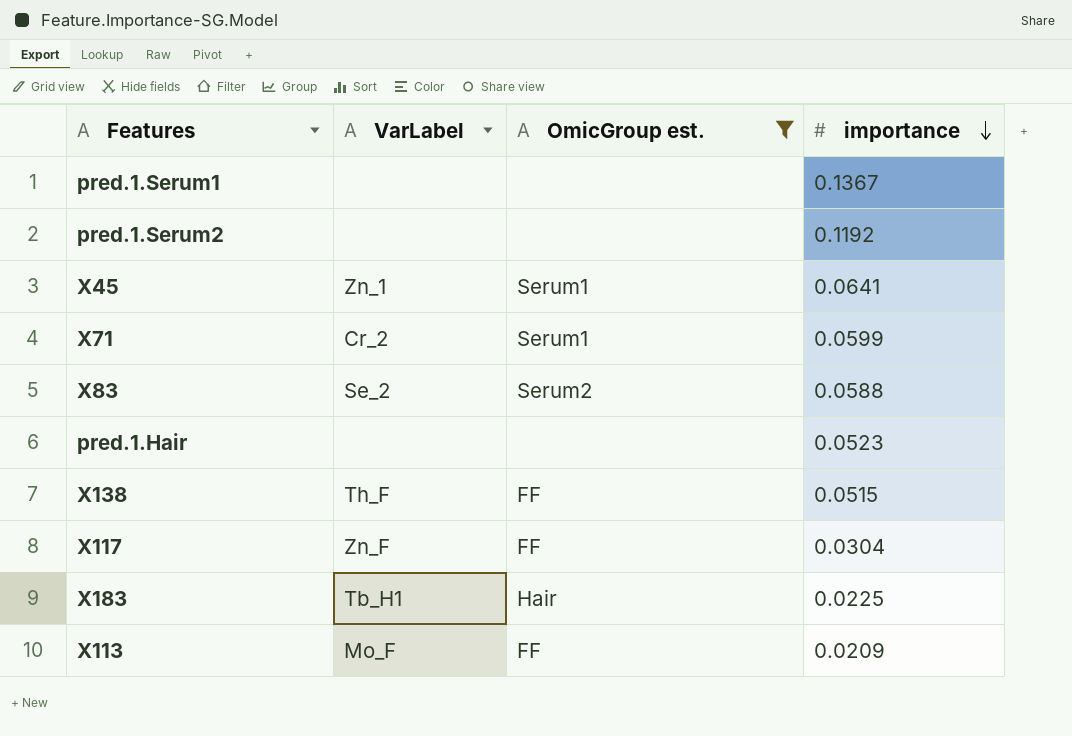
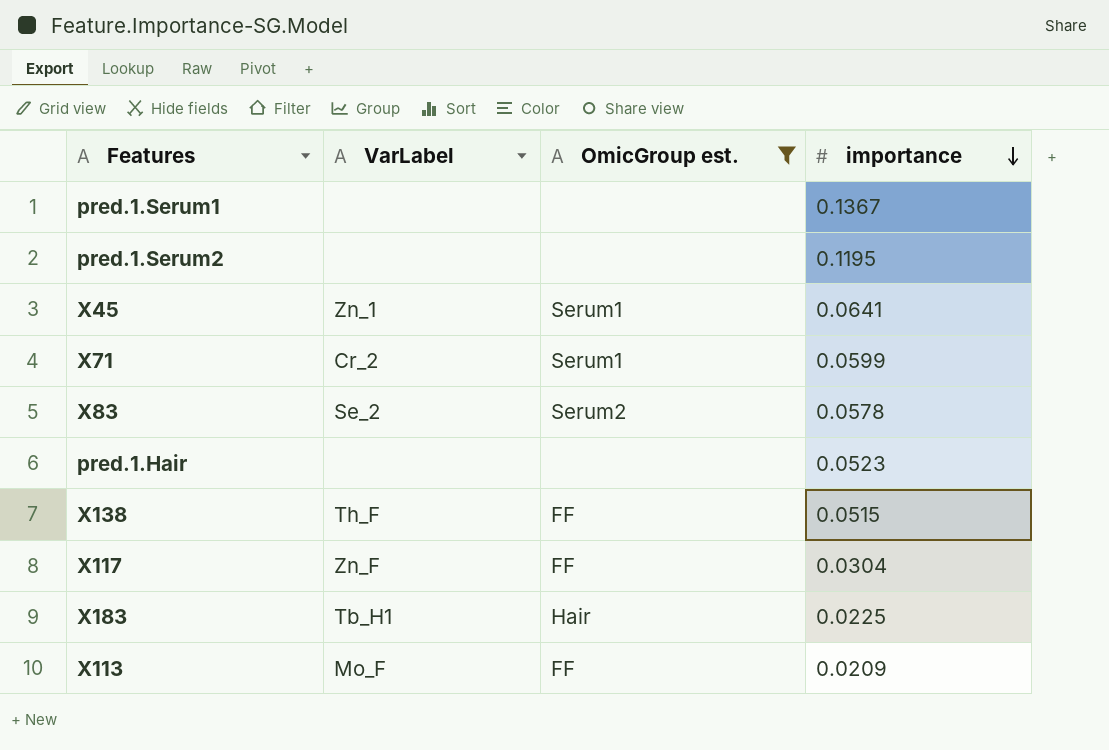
pred.1.Serum2 | importance: 0.1192 -> 0.1195
X83 | importance: 0.0588 -> 0.0578

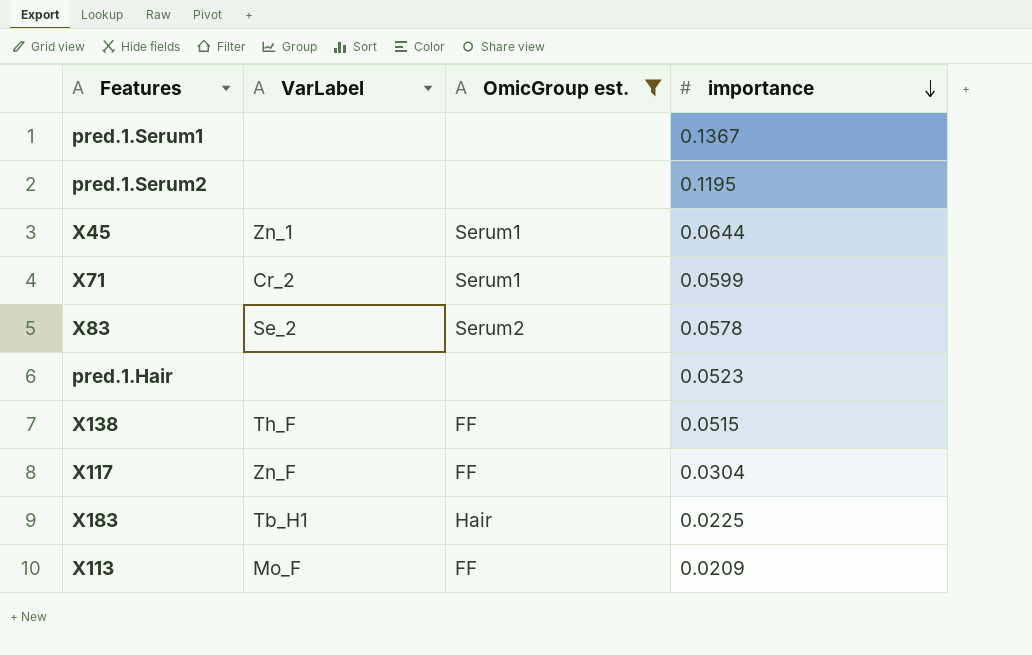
X45 | importance: 0.0641 -> 0.0644

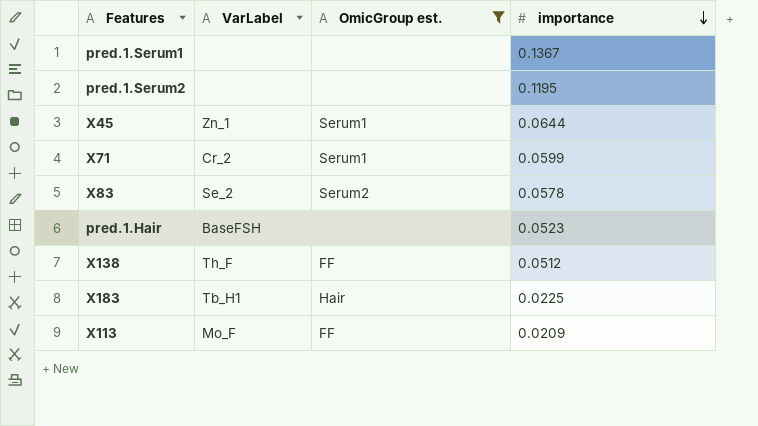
row X117: Zn_F | FF | 0.0304 -> none
pred.1.Hair | VarLabel: none -> BaseFSH
X138 | importance: 0.0515 -> 0.0512

